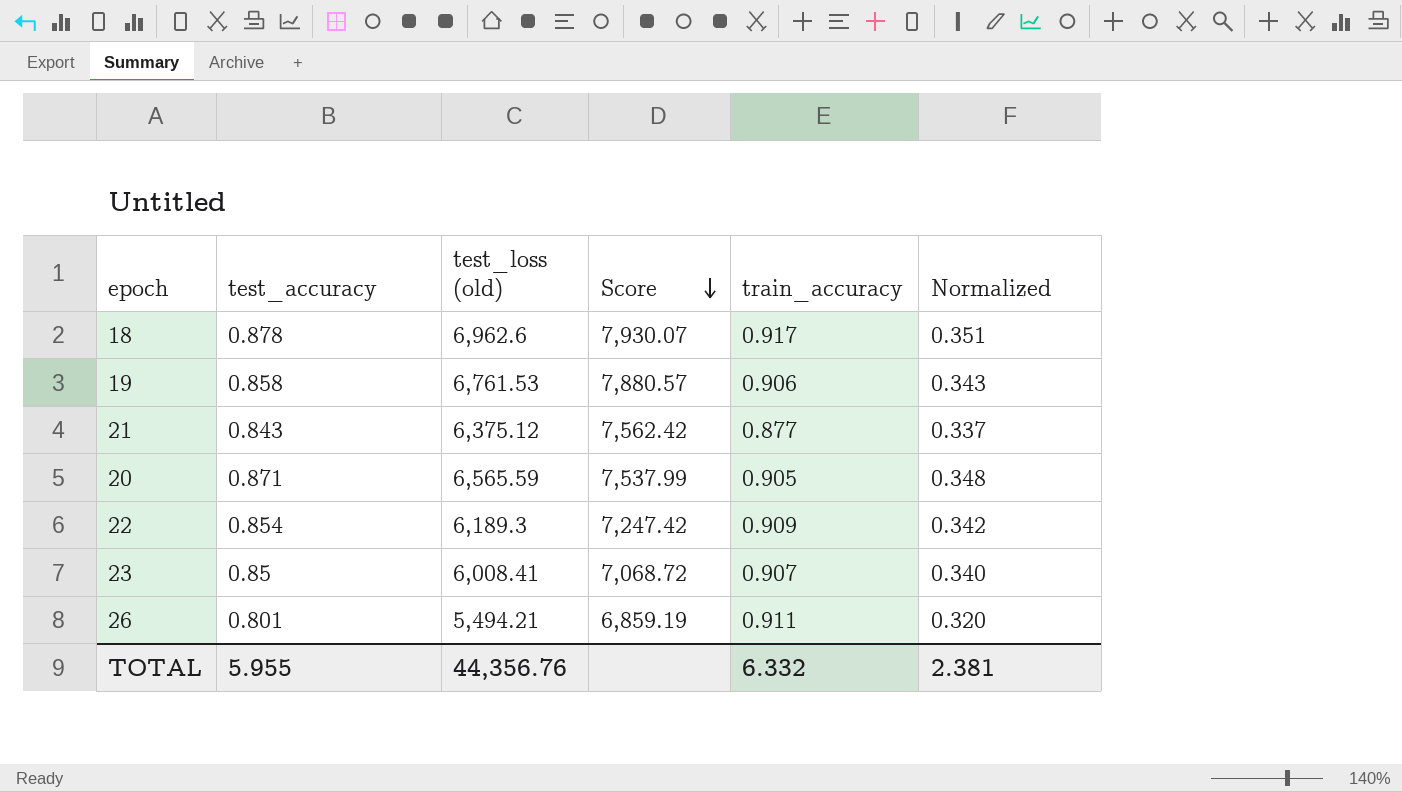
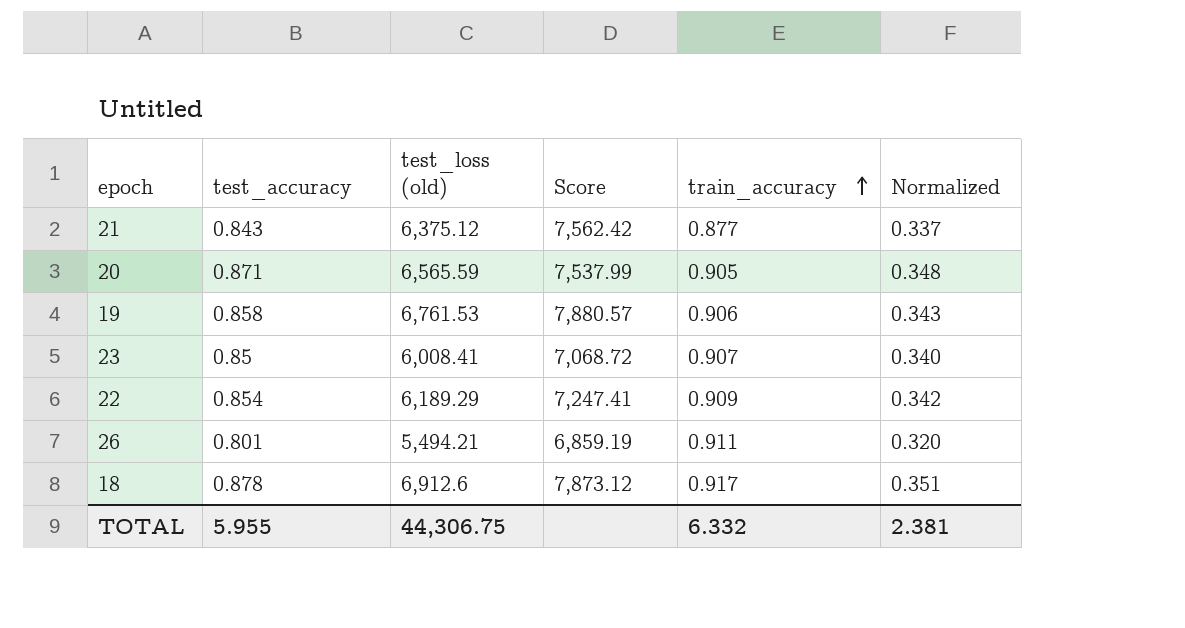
row order: Score descending -> train_accuracy ascending
22 | test_loss (old): 6,189.3 -> 6,189.29
22 | Score: 7,247.42 -> 7,247.41
18 | test_loss (old): 6,962.6 -> 6,912.6
18 | Score: 7,930.07 -> 7,873.12
TOTAL | test_loss (old): 44,356.76 -> 44,306.75

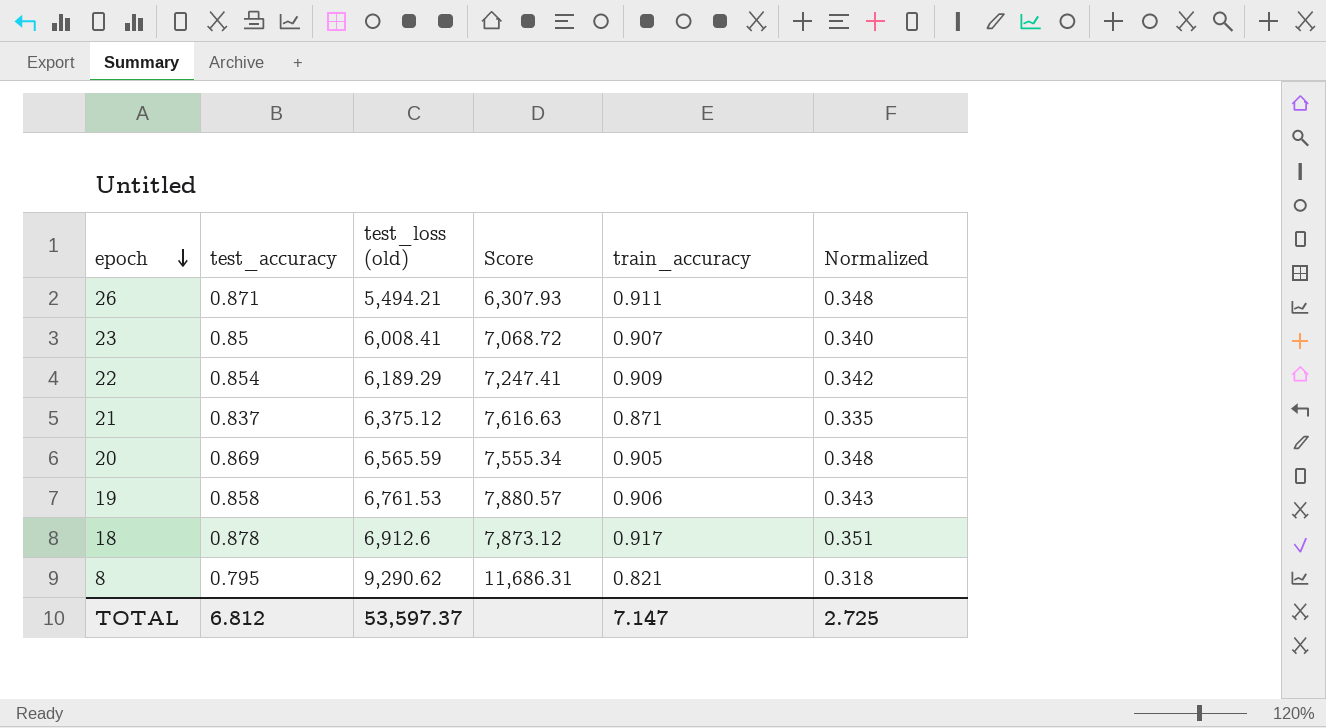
row order: train_accuracy ascending -> epoch descending
26 | test_accuracy: 0.801 -> 0.871
26 | Score: 6,859.19 -> 6,307.93
26 | Normalized: 0.320 -> 0.348
21 | test_accuracy: 0.843 -> 0.837
21 | Score: 7,562.42 -> 7,616.63
21 | train_accuracy: 0.877 -> 0.871
21 | Normalized: 0.337 -> 0.335
20 | test_accuracy: 0.871 -> 0.869
20 | Score: 7,537.99 -> 7,555.34
row 8: none -> 0.795 | 9,290.62 | 11,686.31 | 0.821 | 0.318
TOTAL | test_accuracy: 5.955 -> 6.812
TOTAL | test_loss (old): 44,306.75 -> 53,597.37
TOTAL | train_accuracy: 6.332 -> 7.147
TOTAL | Normalized: 2.381 -> 2.725

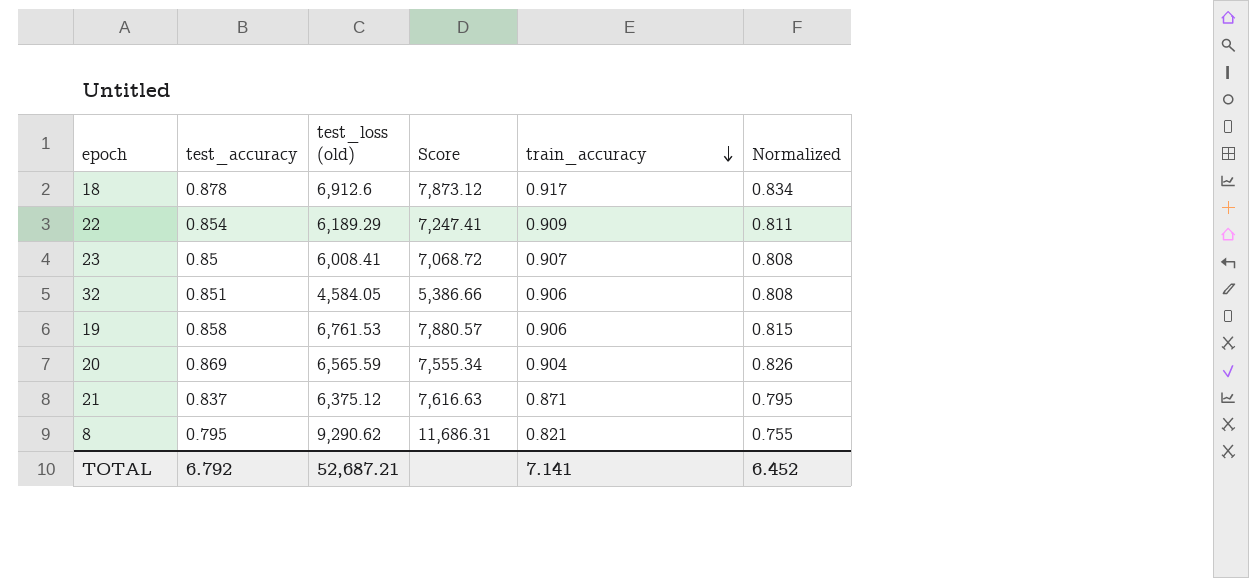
row order: epoch descending -> train_accuracy descending
column Normalized | formula: [test_accuracy] * 0.4 -> [test_accuracy] * 0.95
row 26: 0.871 | 5,494.21 | 6,307.93 | 0.911 | 0.348 -> none
row 32: none -> 0.851 | 4,584.05 | 5,386.66 | 0.906 | 0.808
20 | train_accuracy: 0.905 -> 0.904
TOTAL | test_accuracy: 6.812 -> 6.792
TOTAL | test_loss (old): 53,597.37 -> 52,687.21
TOTAL | train_accuracy: 7.147 -> 7.141
TOTAL | Normalized: 2.725 -> 6.452

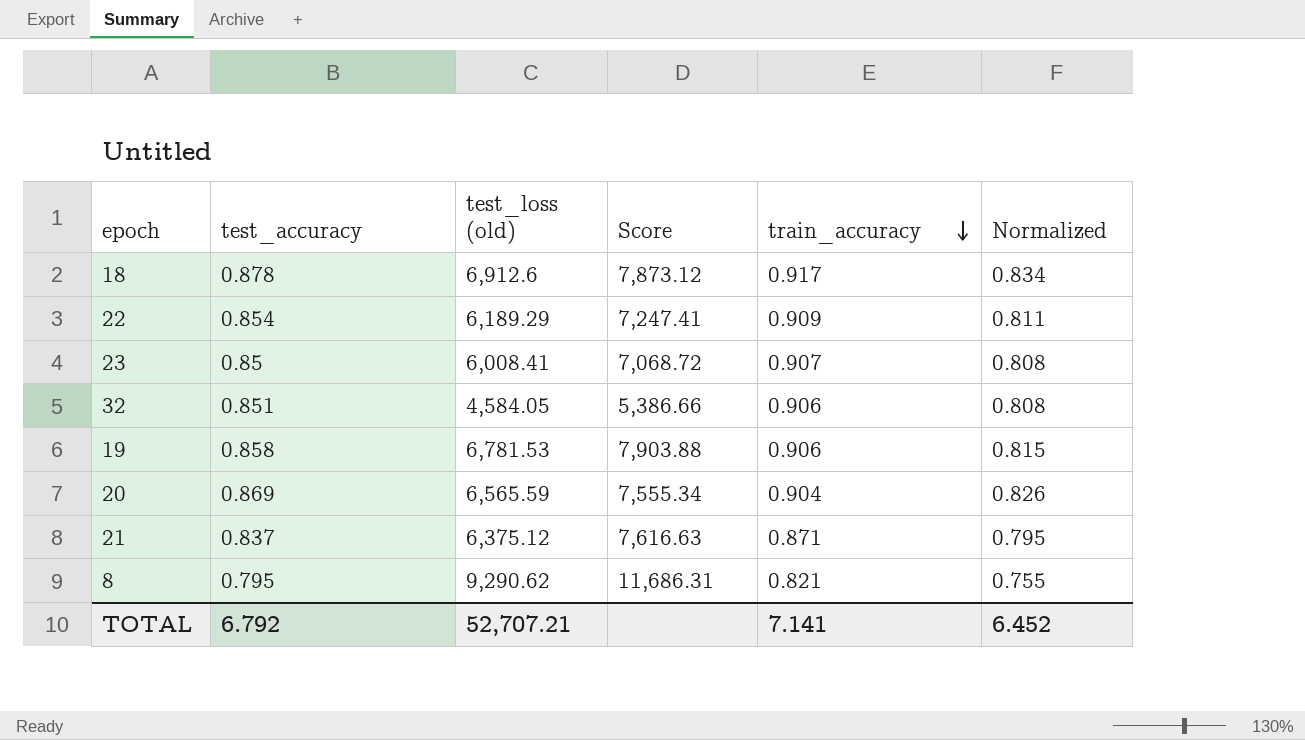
19 | test_loss (old): 6,761.53 -> 6,781.53
19 | Score: 7,880.57 -> 7,903.88
TOTAL | test_loss (old): 52,687.21 -> 52,707.21

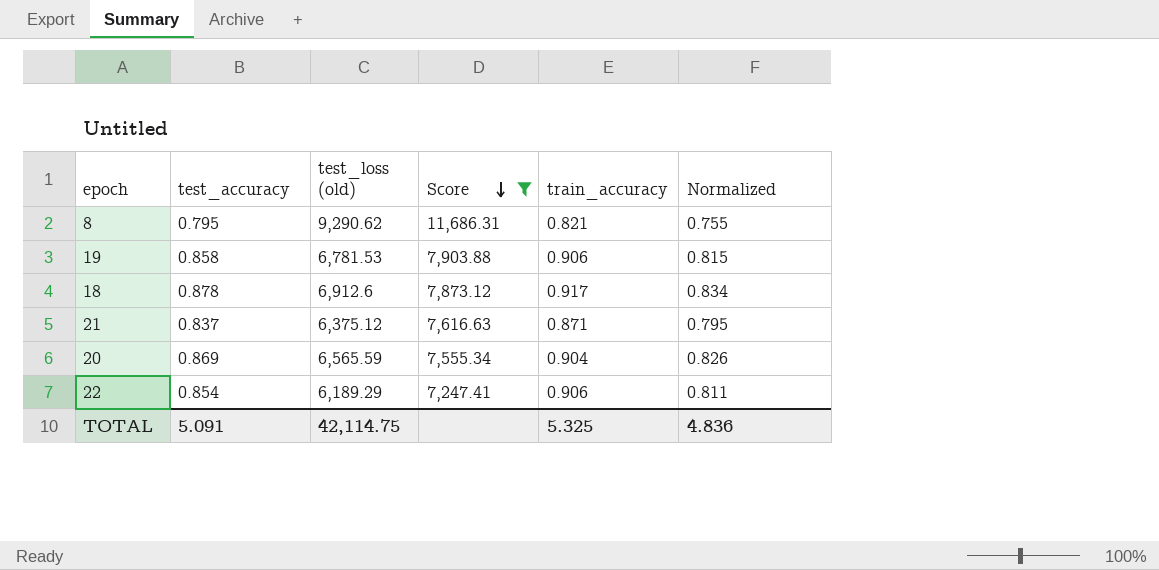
filter: none -> Score >= 7,247.41
row order: train_accuracy descending -> Score descending
22 | train_accuracy: 0.909 -> 0.906
TOTAL | test_accuracy: 6.792 -> 5.091
TOTAL | test_loss (old): 52,707.21 -> 42,114.75
TOTAL | train_accuracy: 7.141 -> 5.325
TOTAL | Normalized: 6.452 -> 4.836

